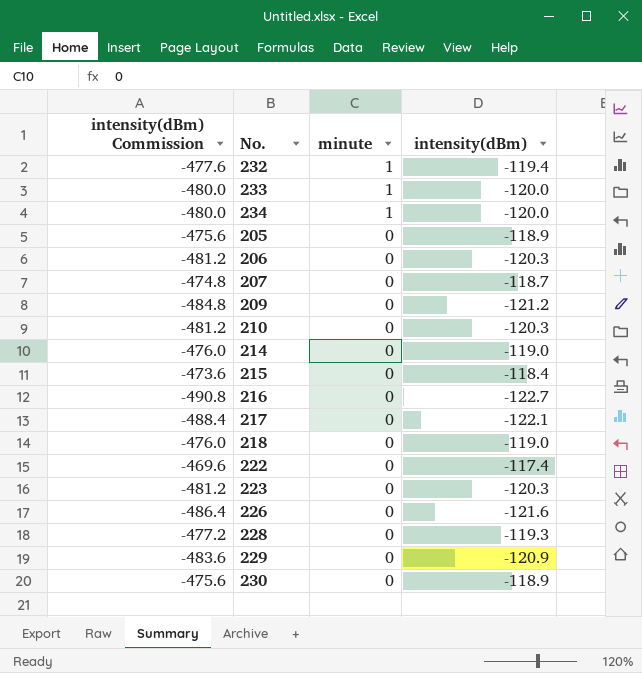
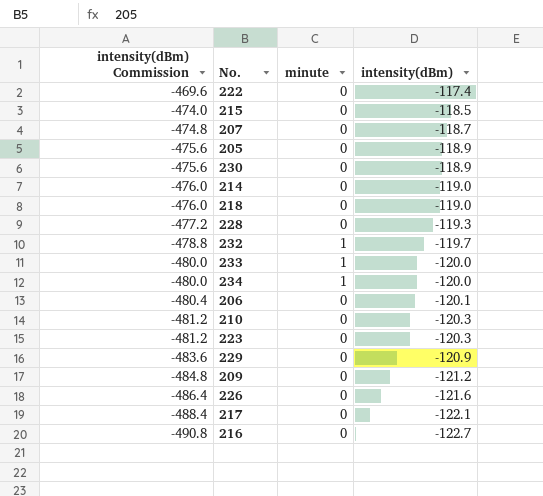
row order: minute descending -> intensity(dBm) Commission descending
215 | intensity(dBm) Commission: -473.6 -> -474.0
215 | intensity(dBm): -118.4 -> -118.5
232 | intensity(dBm) Commission: -477.6 -> -478.8
232 | intensity(dBm): -119.4 -> -119.7
206 | intensity(dBm) Commission: -481.2 -> -480.4
206 | intensity(dBm): -120.3 -> -120.1

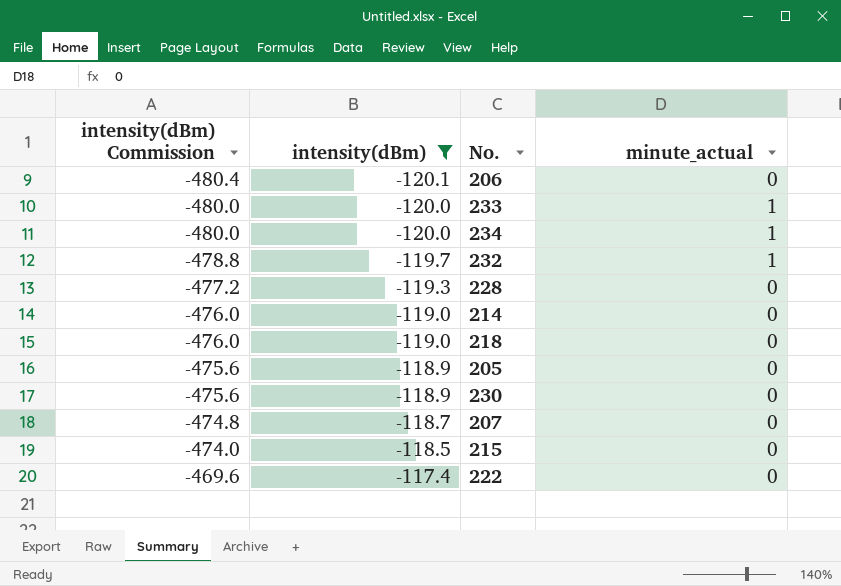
filter: none -> intensity(dBm) >= -120.1
row order: intensity(dBm) Commission descending -> intensity(dBm) Commission ascending
column intensity(dBm) | position: 4 -> 2
column name: minute -> minute_actual

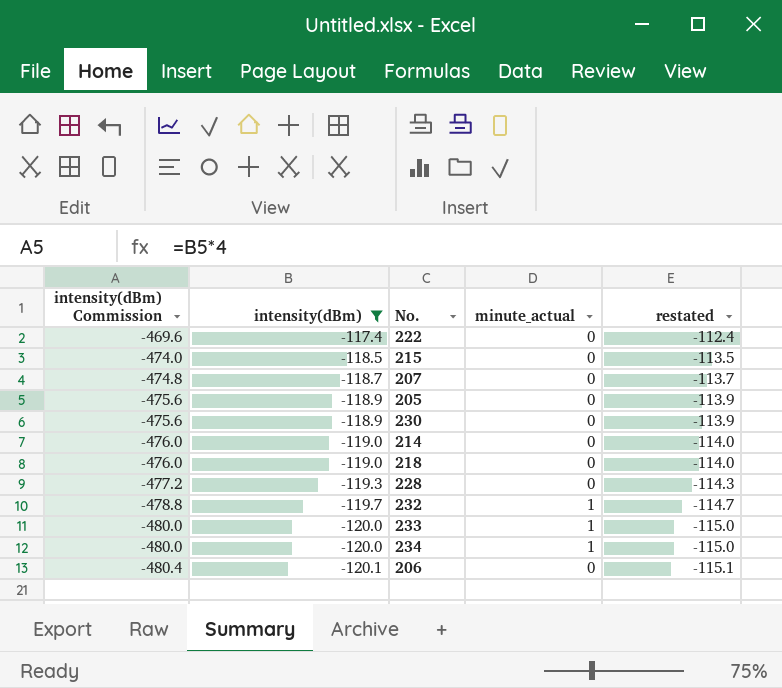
row order: intensity(dBm) Commission ascending -> intensity(dBm) Commission descending
column restated | formula: none -> [intensity(dBm)] + 5

